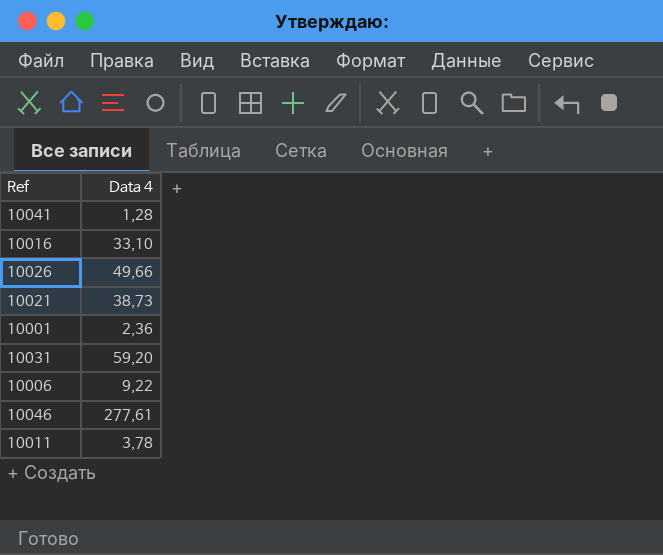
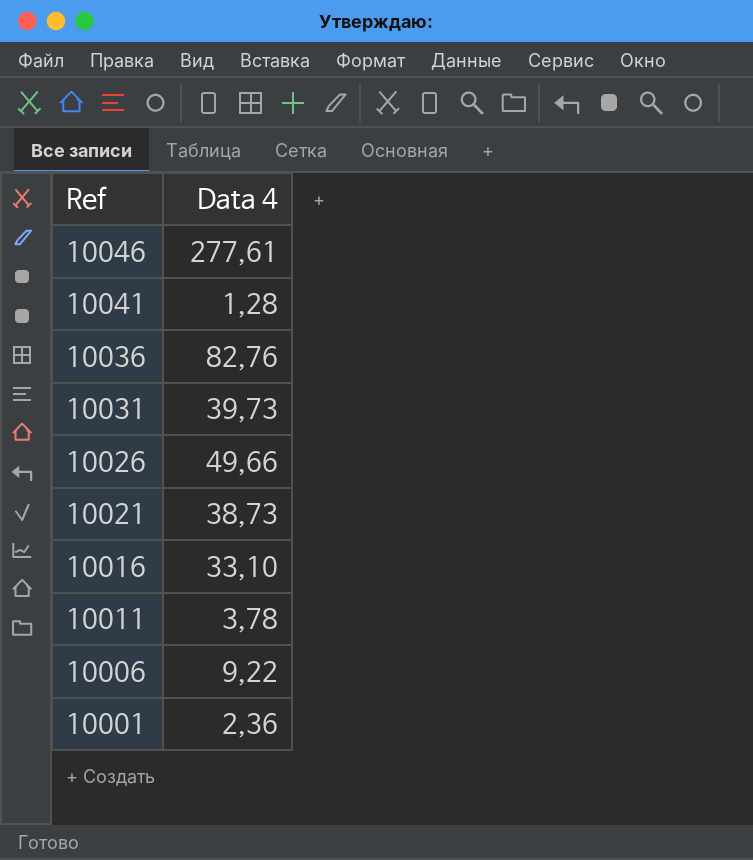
row order: none -> Ref descending
row 10036: none -> 82,76
10031 | Data 4: 59,20 -> 39,73

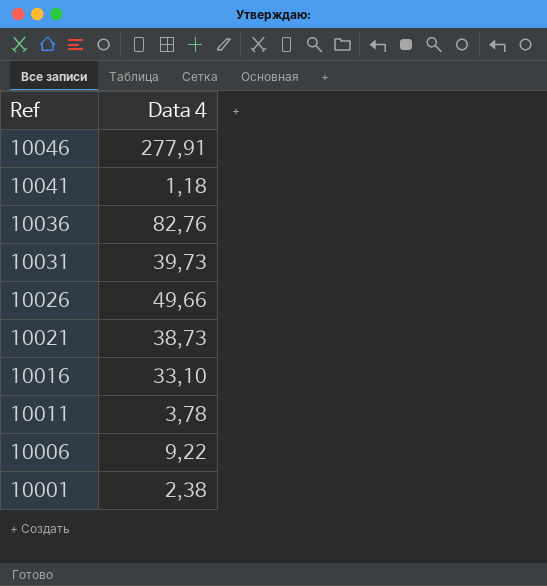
10046 | Data 4: 277,61 -> 277,91
10041 | Data 4: 1,28 -> 1,18
10001 | Data 4: 2,36 -> 2,38

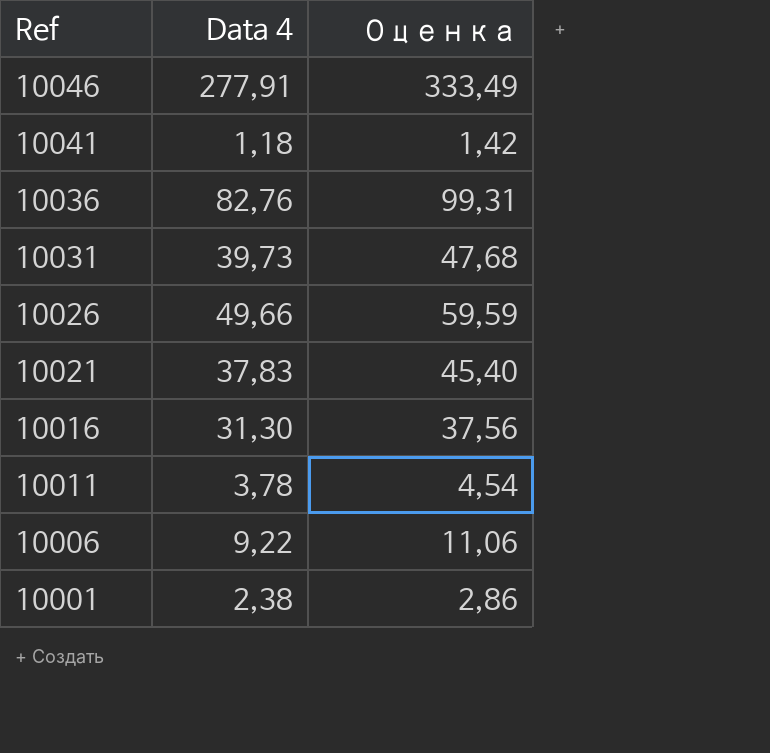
column Оценка | formula: none -> [Data 4] * 1,2
10021 | Data 4: 38,73 -> 37,83
10016 | Data 4: 33,10 -> 31,30

